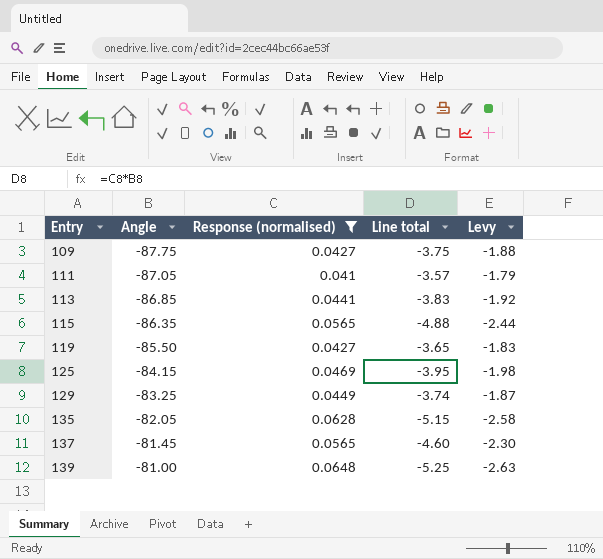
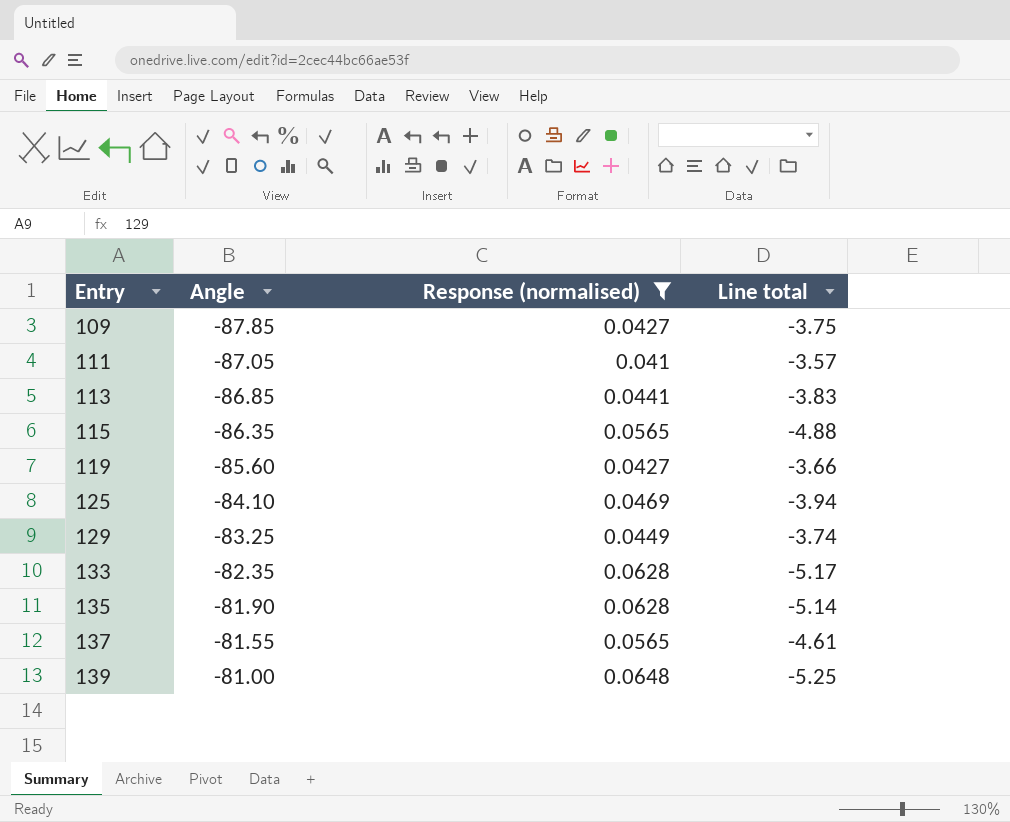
column Levy | formula: [Line total] * 0.5 -> none
109 | Angle: -87.75 -> -87.85
119 | Angle: -85.50 -> -85.60
119 | Line total: -3.65 -> -3.66
125 | Angle: -84.15 -> -84.10
125 | Line total: -3.95 -> -3.94
row 133: none -> -82.35 | 0.0628 | -5.17
135 | Angle: -82.05 -> -81.90
135 | Line total: -5.15 -> -5.14
137 | Angle: -81.45 -> -81.55
137 | Line total: -4.60 -> -4.61

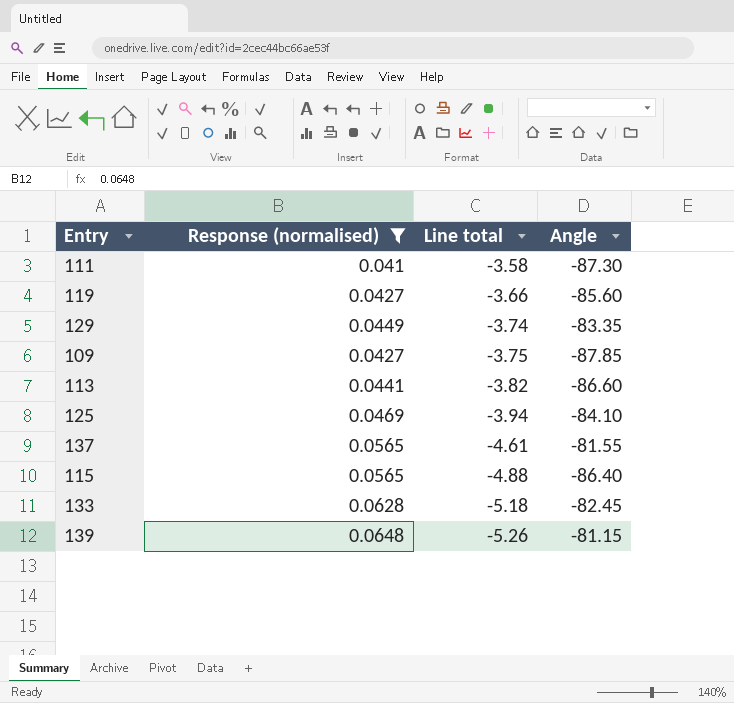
row order: Entry ascending -> Line total descending
column Angle | position: 2 -> 4
row 135: -81.90 | 0.0628 | -5.14 -> none
111 | Line total: -3.57 -> -3.58
111 | Angle: -87.05 -> -87.30
129 | Angle: -83.25 -> -83.35
113 | Line total: -3.83 -> -3.82
113 | Angle: -86.85 -> -86.60
115 | Angle: -86.35 -> -86.40
133 | Line total: -5.17 -> -5.18
133 | Angle: -82.35 -> -82.45
139 | Line total: -5.25 -> -5.26
139 | Angle: -81.00 -> -81.15

